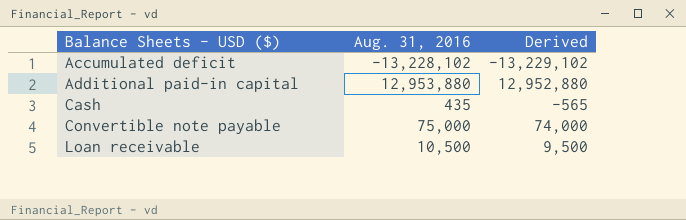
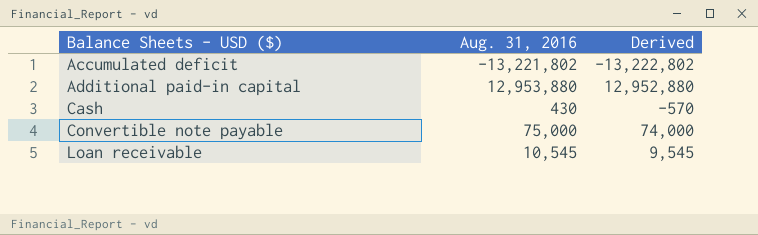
Accumulated deficit | Aug. 31, 2016: -13,228,102 -> -13,221,802
Accumulated deficit | Derived: -13,229,102 -> -13,222,802
Cash | Aug. 31, 2016: 435 -> 430
Cash | Derived: -565 -> -570
Loan receivable | Aug. 31, 2016: 10,500 -> 10,545
Loan receivable | Derived: 9,500 -> 9,545

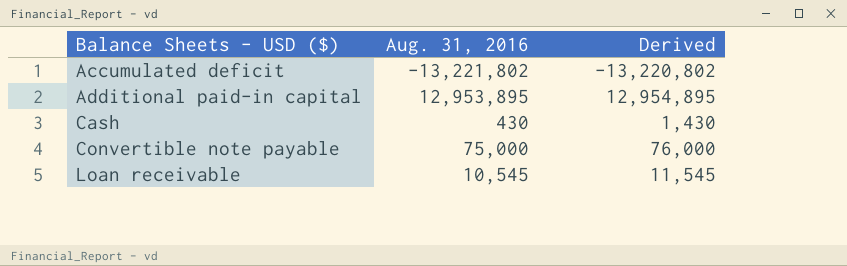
column Derived | formula: [Aug. 31, 2016] - 1000 -> [Aug. 31, 2016] + 1000
Additional paid-in capital | Aug. 31, 2016: 12,953,880 -> 12,953,895

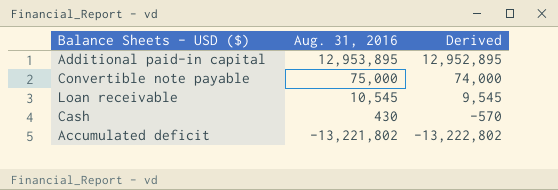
row order: Balance Sheets - USD ($) ascending -> Aug. 31, 2016 descending
column Derived | formula: [Aug. 31, 2016] + 1000 -> [Aug. 31, 2016] - 1000

